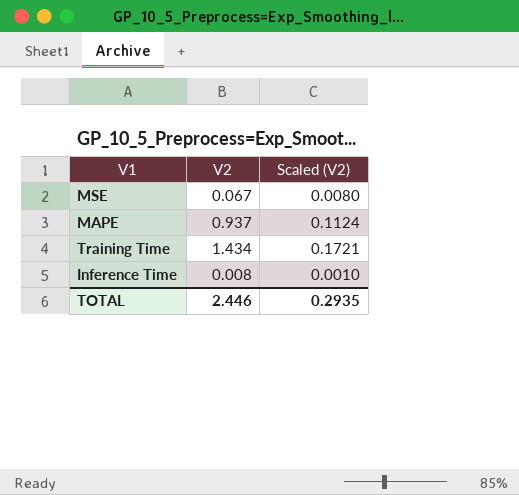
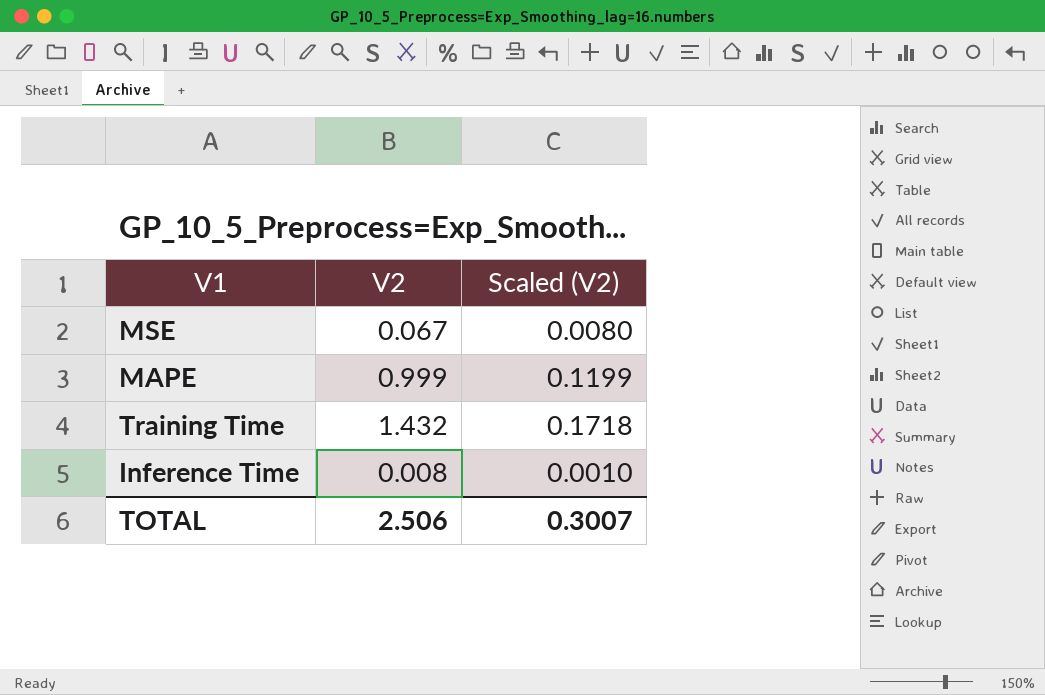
MAPE | V2: 0.937 -> 0.999
MAPE | Scaled (V2): 0.1124 -> 0.1199
Training Time | V2: 1.434 -> 1.432
Training Time | Scaled (V2): 0.1721 -> 0.1718
TOTAL | V2: 2.446 -> 2.506
TOTAL | Scaled (V2): 0.2935 -> 0.3007

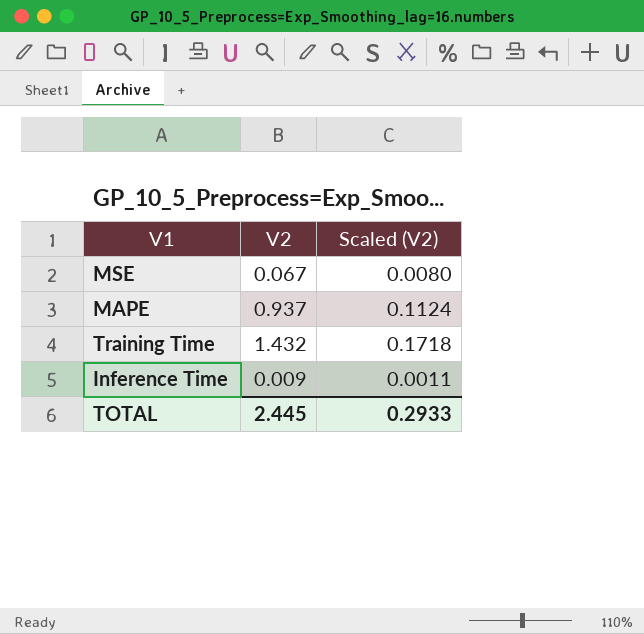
MAPE | V2: 0.999 -> 0.937
MAPE | Scaled (V2): 0.1199 -> 0.1124
Inference Time | V2: 0.008 -> 0.009
Inference Time | Scaled (V2): 0.0010 -> 0.0011
TOTAL | V2: 2.506 -> 2.445
TOTAL | Scaled (V2): 0.3007 -> 0.2933

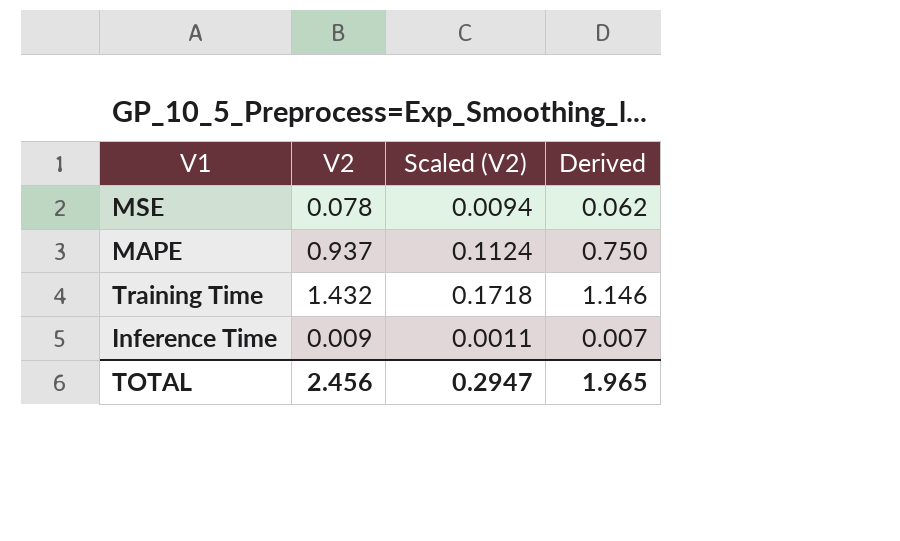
column Derived | formula: none -> [V2] * 0.8
MSE | V2: 0.067 -> 0.078
MSE | Scaled (V2): 0.0080 -> 0.0094
TOTAL | V2: 2.445 -> 2.456
TOTAL | Scaled (V2): 0.2933 -> 0.2947

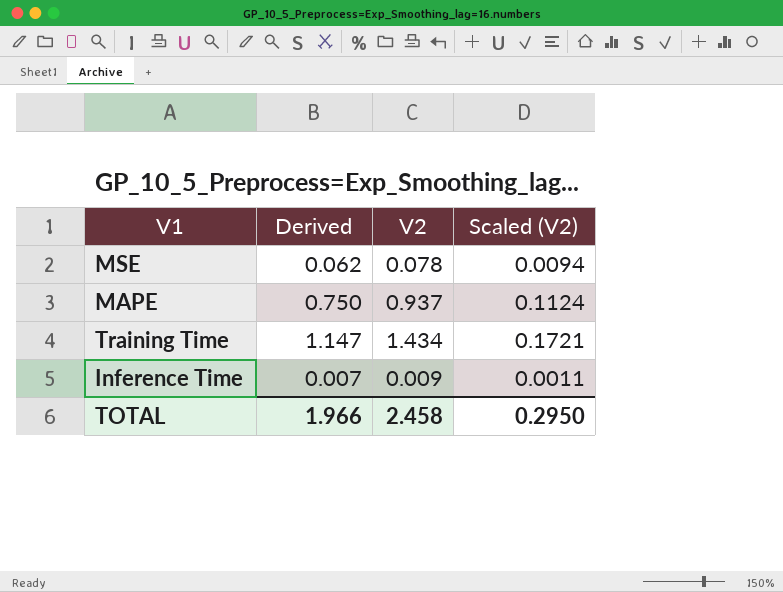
column Derived | position: 4 -> 2
Training Time | Derived: 1.146 -> 1.147
Training Time | V2: 1.432 -> 1.434
Training Time | Scaled (V2): 0.1718 -> 0.1721
TOTAL | Derived: 1.965 -> 1.966
TOTAL | V2: 2.456 -> 2.458
TOTAL | Scaled (V2): 0.2947 -> 0.2950

